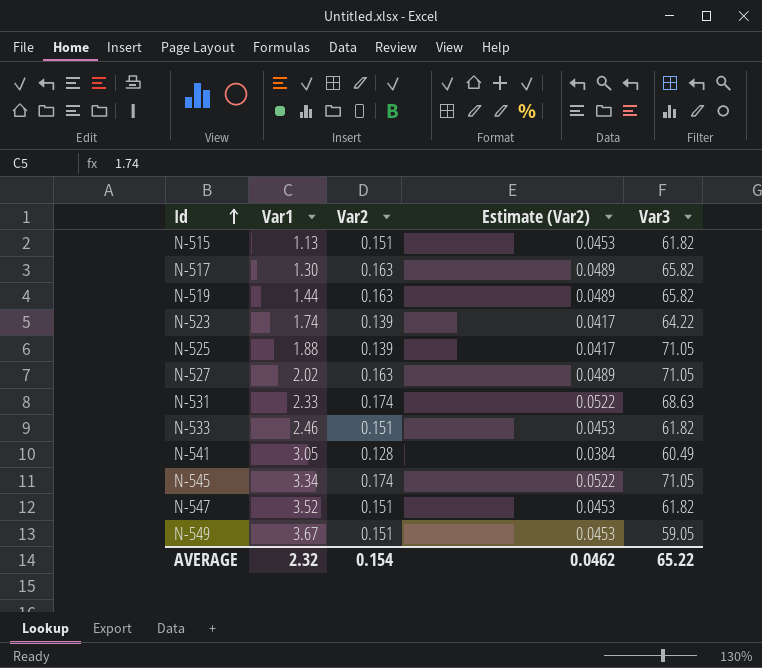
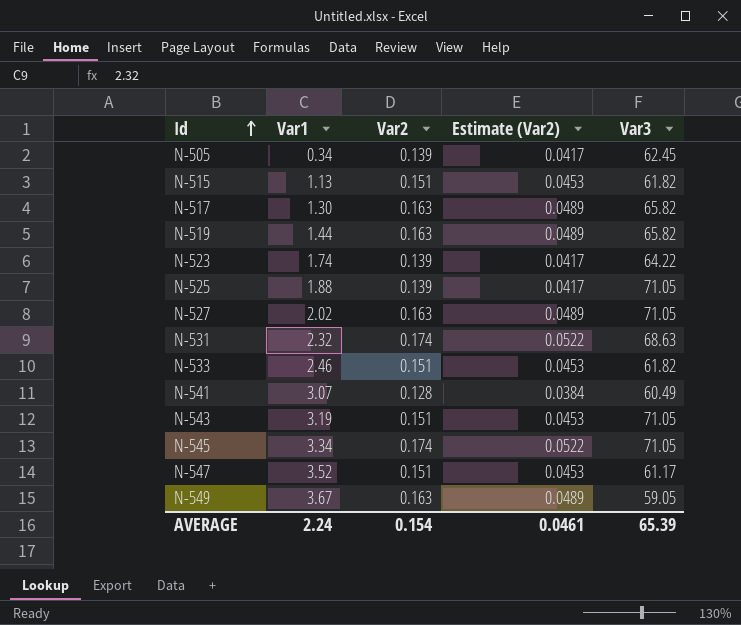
row N-505: none -> 0.34 | 0.139 | 0.0417 | 62.45
N-531 | Var1: 2.33 -> 2.32
N-541 | Var1: 3.05 -> 3.07
row N-543: none -> 3.19 | 0.151 | 0.0453 | 71.05
N-547 | Var3: 61.82 -> 61.17
N-549 | Var2: 0.151 -> 0.163
N-549 | Estimate (Var2): 0.0453 -> 0.0489
AVERAGE | Var1: 2.32 -> 2.24
AVERAGE | Estimate (Var2): 0.0462 -> 0.0461
AVERAGE | Var3: 65.22 -> 65.39

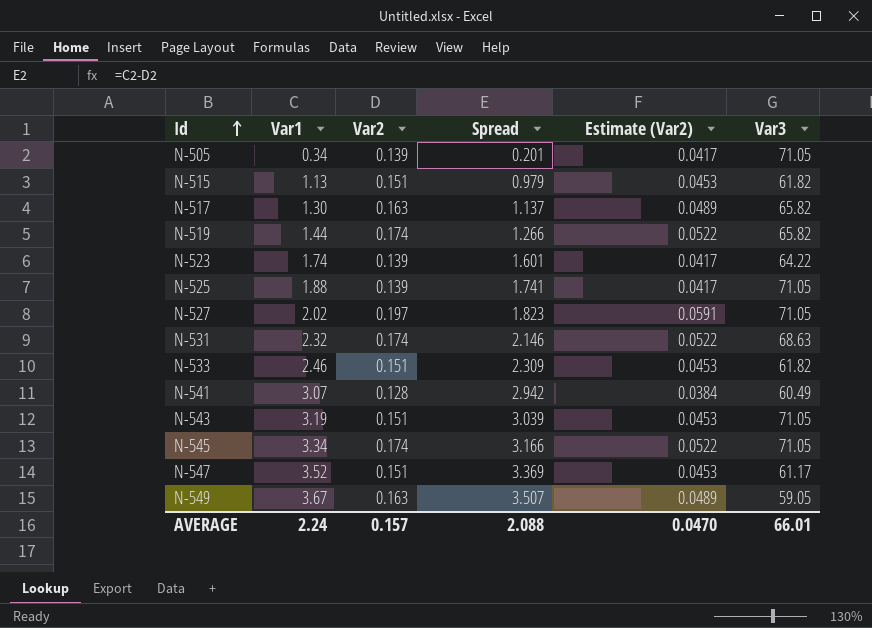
column Spread | formula: none -> [Var1] - [Var2]
N-505 | Var3: 62.45 -> 71.05
N-519 | Var2: 0.163 -> 0.174
N-519 | Estimate (Var2): 0.0489 -> 0.0522
N-527 | Var2: 0.163 -> 0.197
N-527 | Estimate (Var2): 0.0489 -> 0.0591
AVERAGE | Var2: 0.154 -> 0.157
AVERAGE | Estimate (Var2): 0.0461 -> 0.0470
AVERAGE | Var3: 65.39 -> 66.01

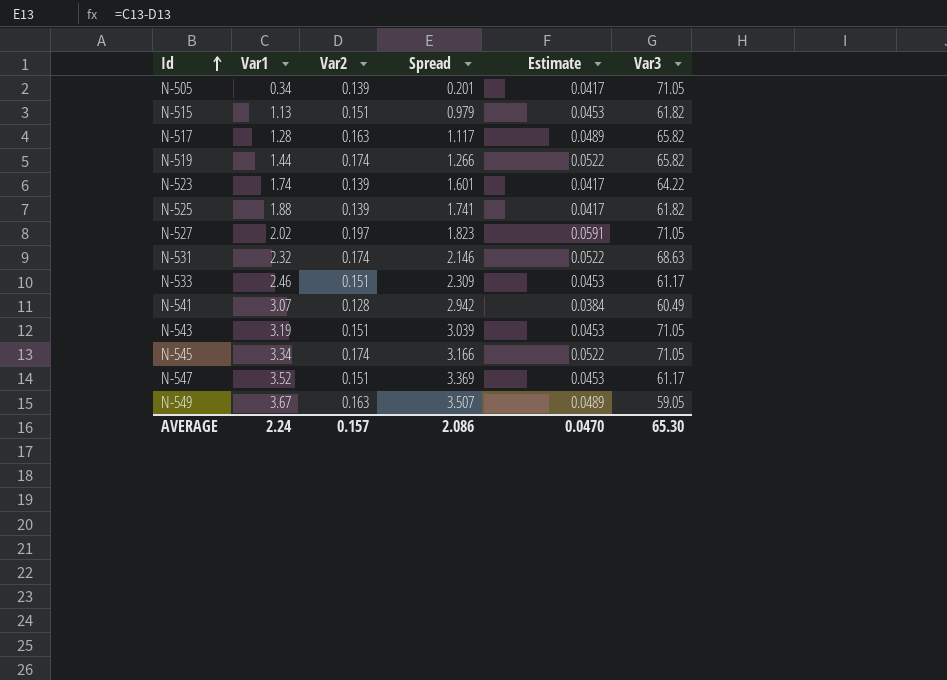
column name: Estimate (Var2) -> Estimate
N-517 | Var1: 1.30 -> 1.28
N-517 | Spread: 1.137 -> 1.117
N-525 | Var3: 71.05 -> 61.82
N-533 | Var3: 61.82 -> 61.17
AVERAGE | Spread: 2.088 -> 2.086
AVERAGE | Var3: 66.01 -> 65.30

